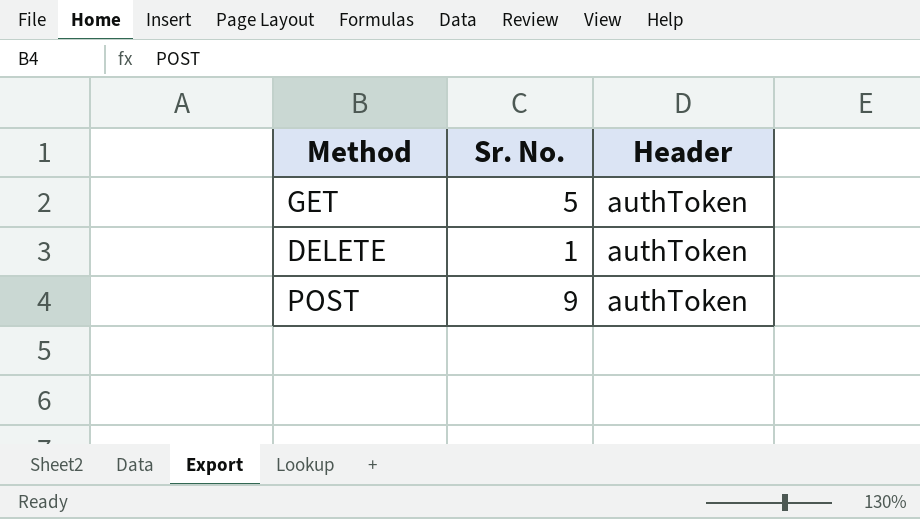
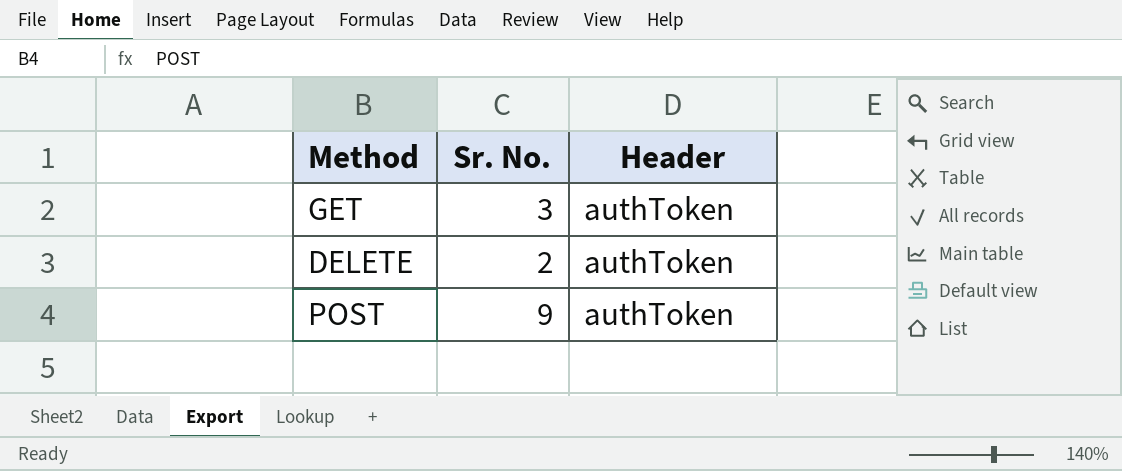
GET | Sr. No.: 5 -> 3
DELETE | Sr. No.: 1 -> 2

